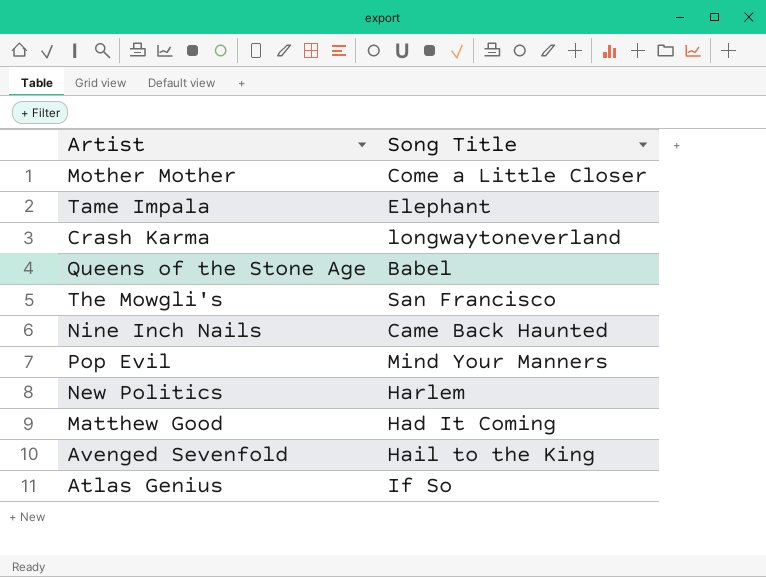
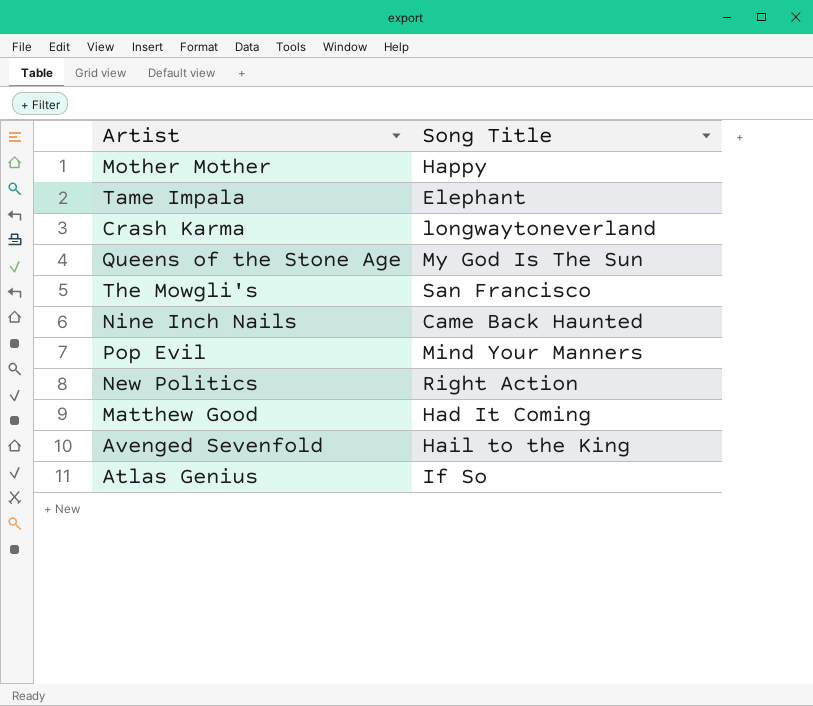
Mother Mother | Song Title: Come a Little Closer -> Happy
Queens of the Stone Age | Song Title: Babel -> My God Is The Sun
New Politics | Song Title: Harlem -> Right Action

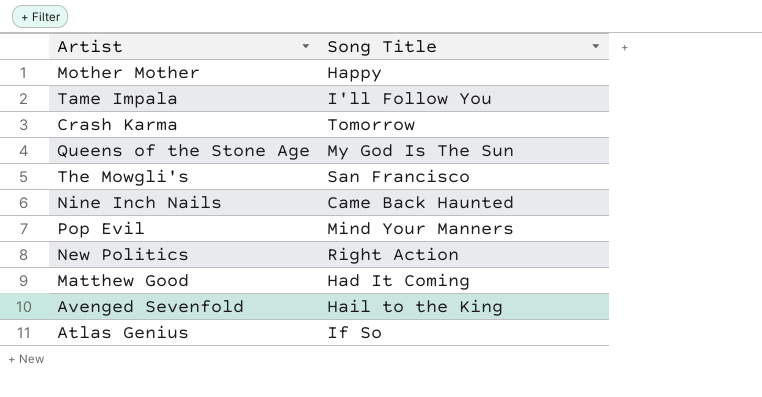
Tame Impala | Song Title: Elephant -> I'll Follow You
Crash Karma | Song Title: longwaytoneverland -> Tomorrow

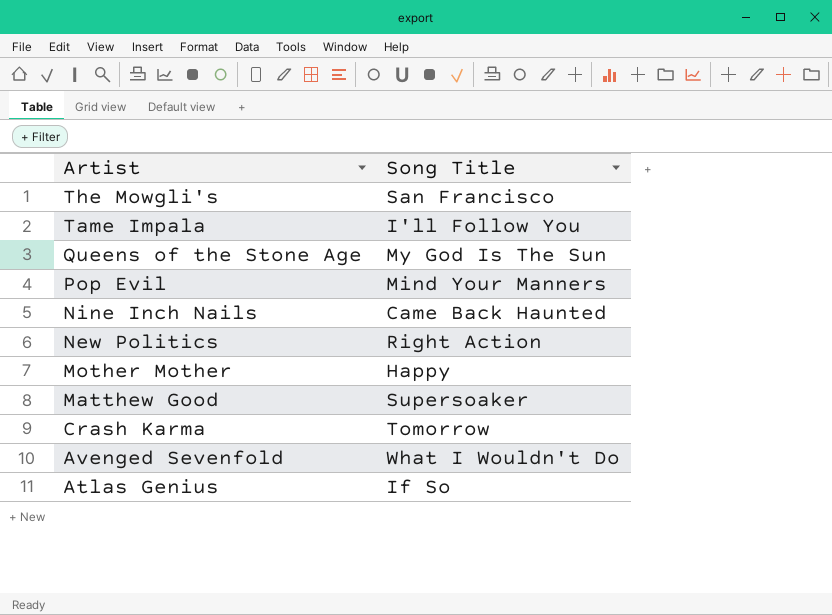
row order: none -> Artist descending
Matthew Good | Song Title: Had It Coming -> Supersoaker
Avenged Sevenfold | Song Title: Hail to the King -> What I Wouldn't Do

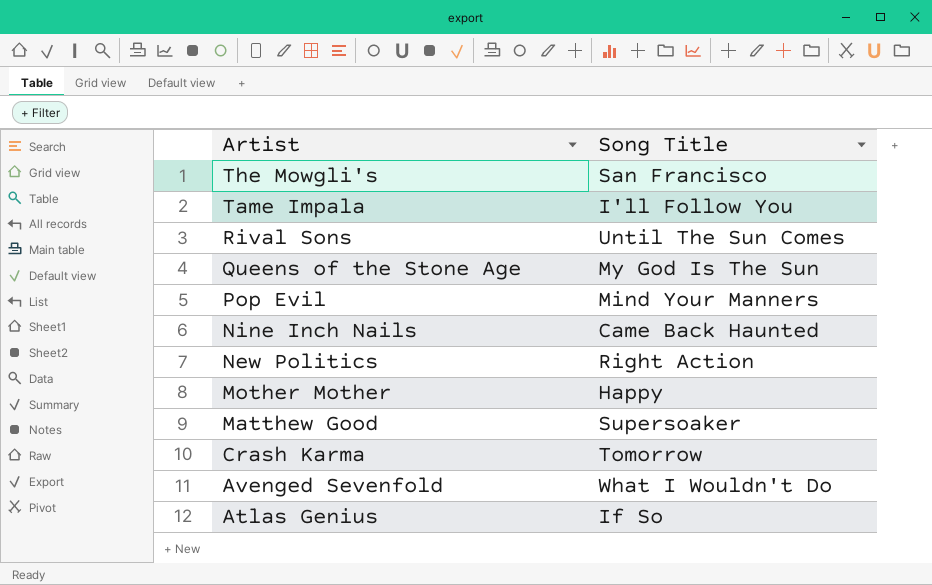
row Rival Sons: none -> Until The Sun Comes

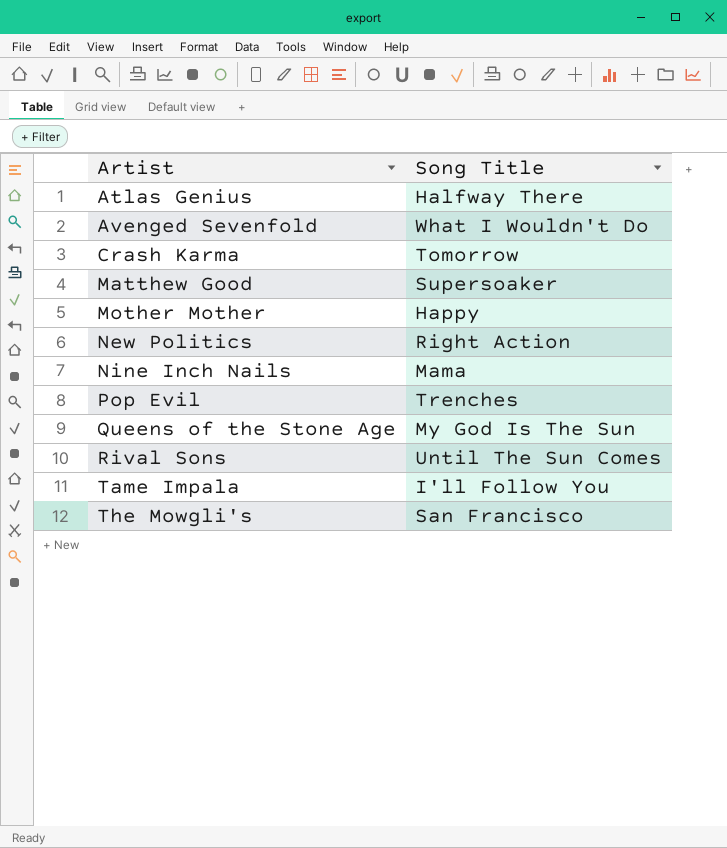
row order: Artist descending -> Artist ascending
Atlas Genius | Song Title: If So -> Halfway There
Nine Inch Nails | Song Title: Came Back Haunted -> Mama
Pop Evil | Song Title: Mind Your Manners -> Trenches

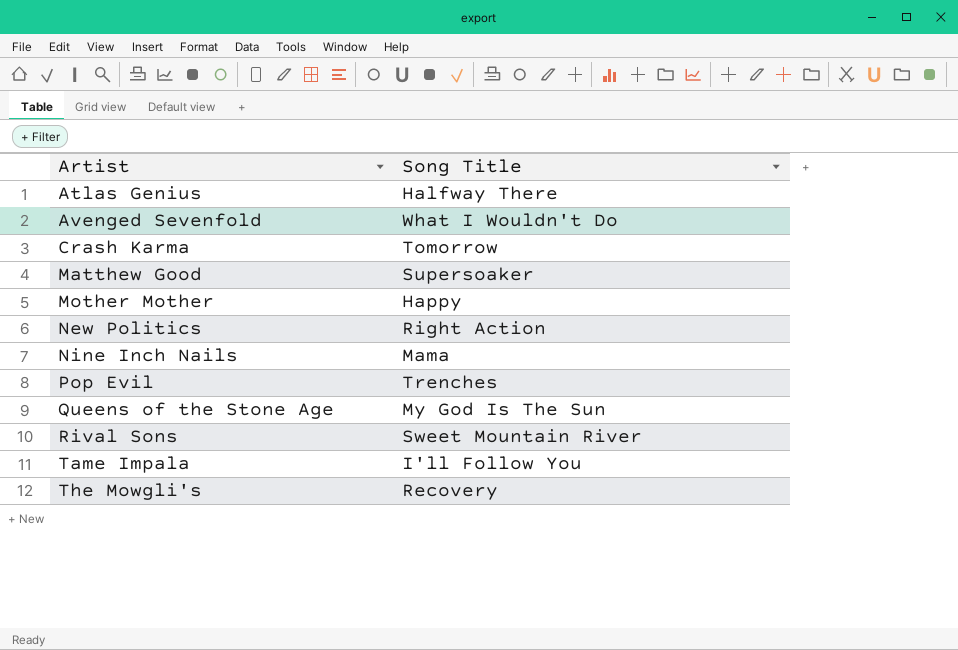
Rival Sons | Song Title: Until The Sun Comes -> Sweet Mountain River
The Mowgli's | Song Title: San Francisco -> Recovery

